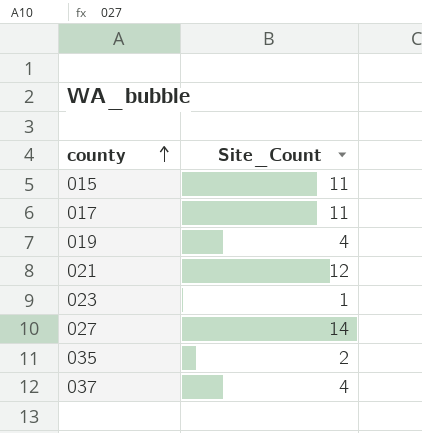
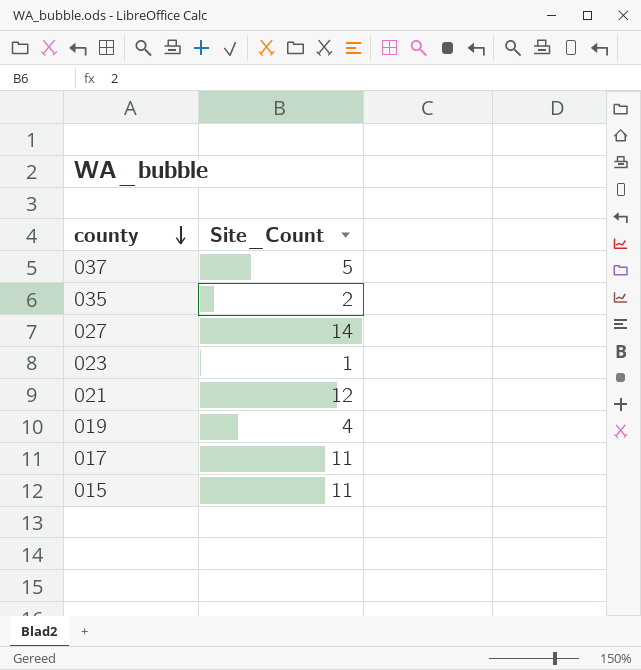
row order: county ascending -> county descending
037 | Site_Count: 4 -> 5

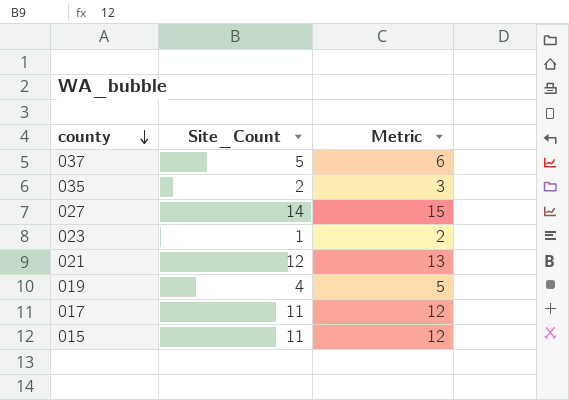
column Metric | formula: none -> [Site_Count] + 1

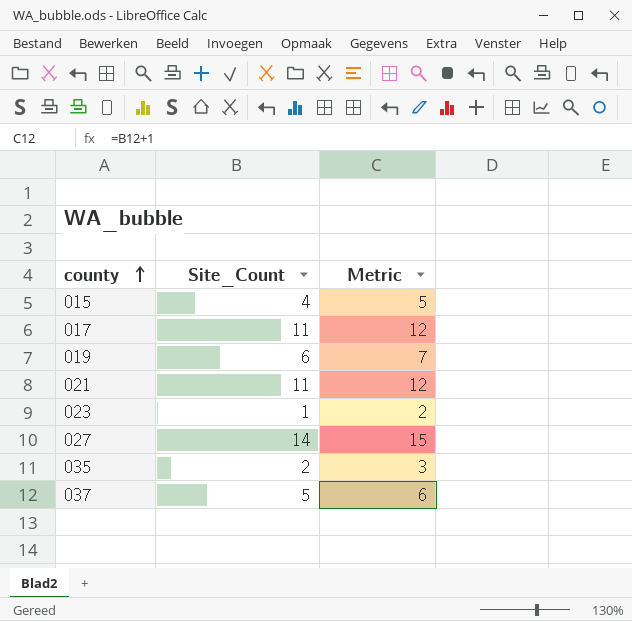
row order: county descending -> county ascending
015 | Site_Count: 11 -> 4
015 | Metric: 12 -> 5
019 | Site_Count: 4 -> 6
019 | Metric: 5 -> 7
021 | Site_Count: 12 -> 11
021 | Metric: 13 -> 12

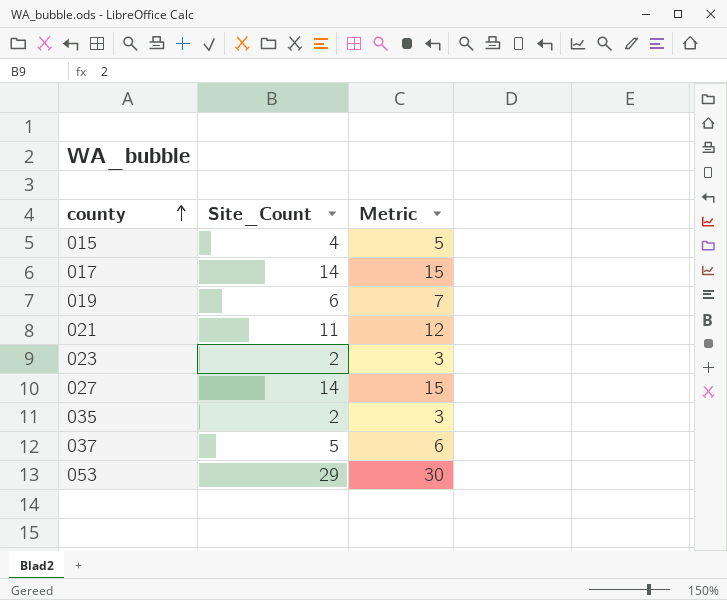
017 | Site_Count: 11 -> 14
017 | Metric: 12 -> 15
023 | Site_Count: 1 -> 2
023 | Metric: 2 -> 3
row 053: none -> 29 | 30

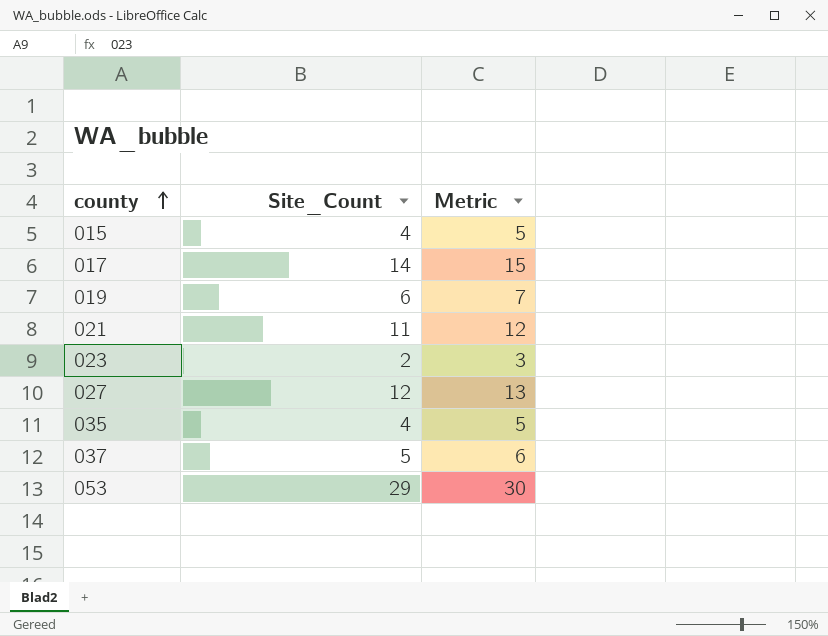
027 | Site_Count: 14 -> 12
027 | Metric: 15 -> 13
035 | Site_Count: 2 -> 4
035 | Metric: 3 -> 5

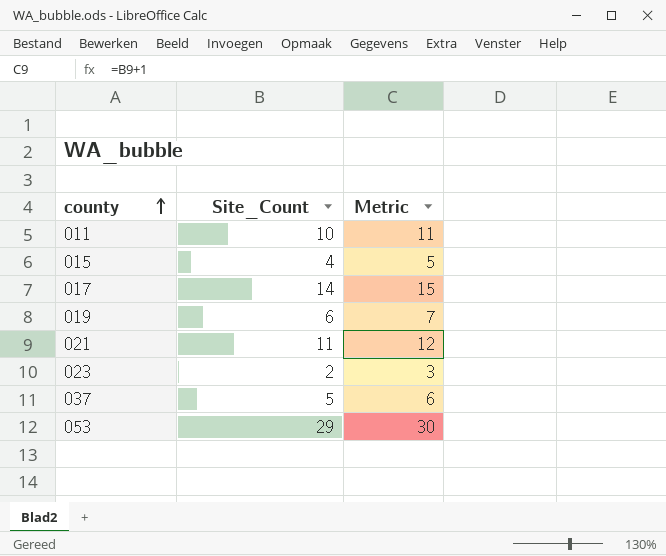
row 027: 12 | 13 -> none
row 035: 4 | 5 -> none
row 011: none -> 10 | 11

